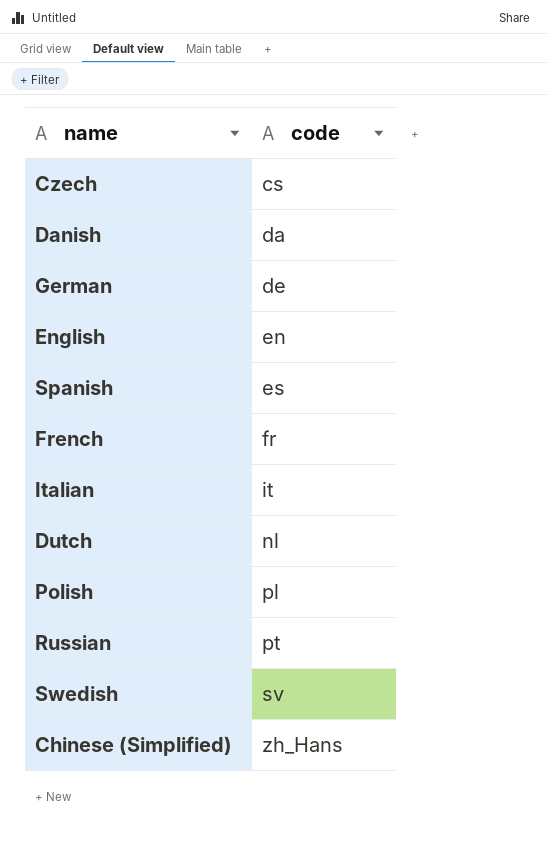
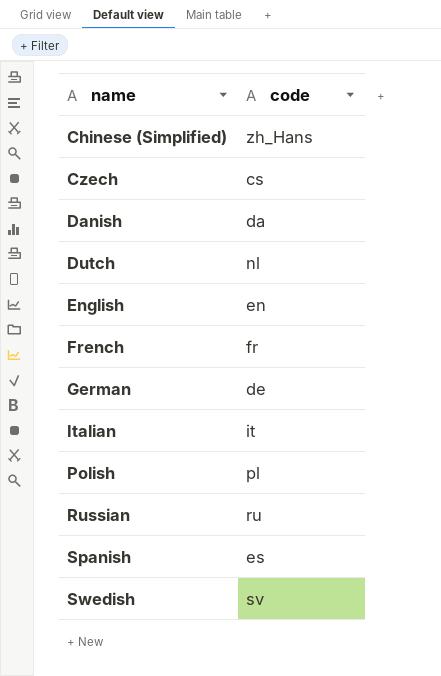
row order: code ascending -> name ascending
Russian | code: pt -> ru

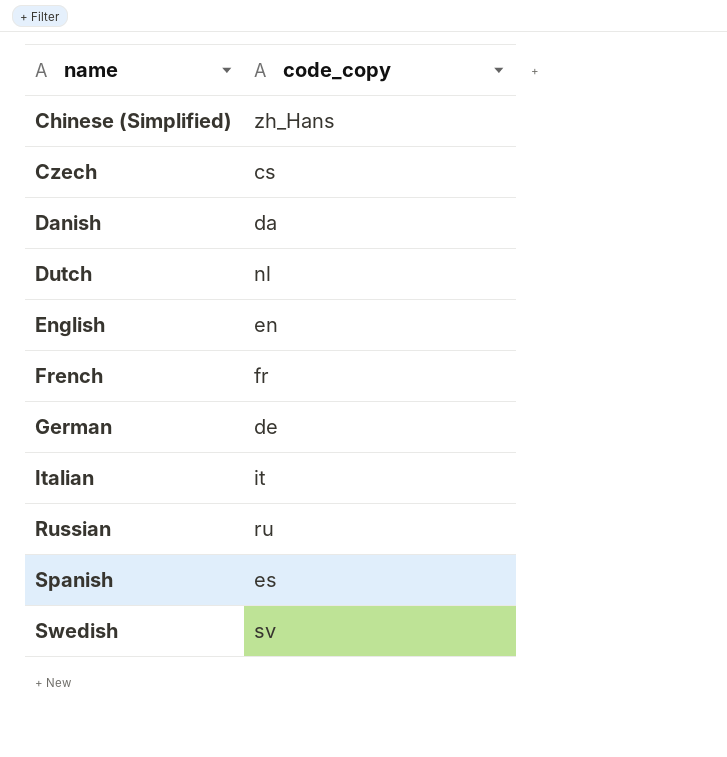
column name: code -> code_copy
row Polish: pl -> none

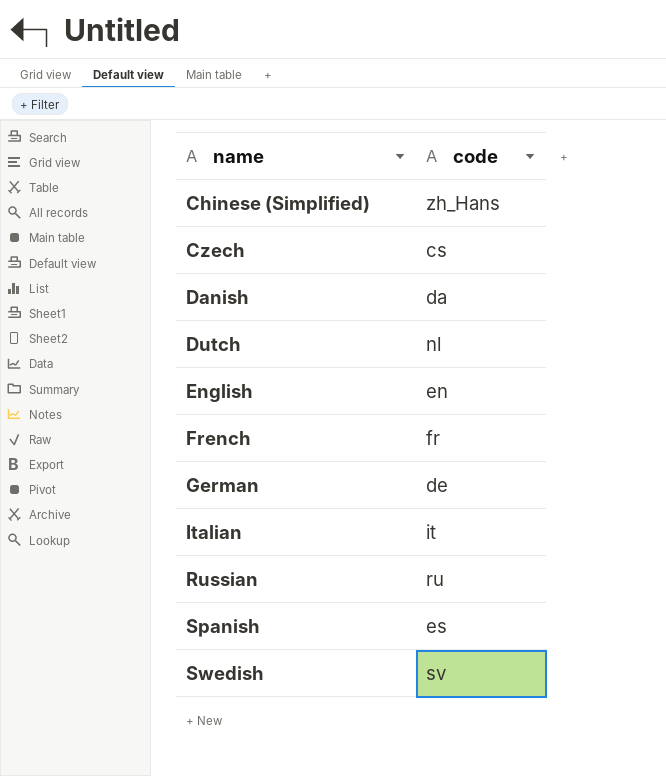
column name: code_copy -> code

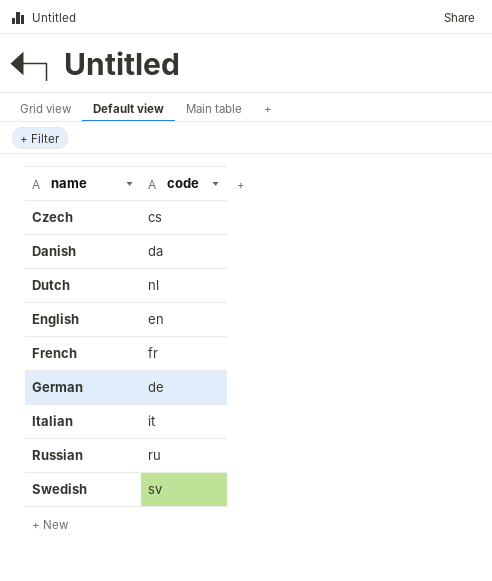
row Chinese (Simplified): zh_Hans -> none
row Spanish: es -> none

